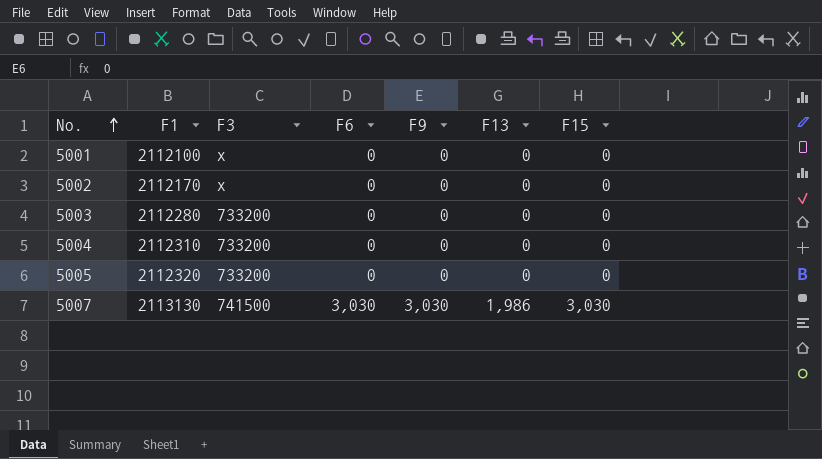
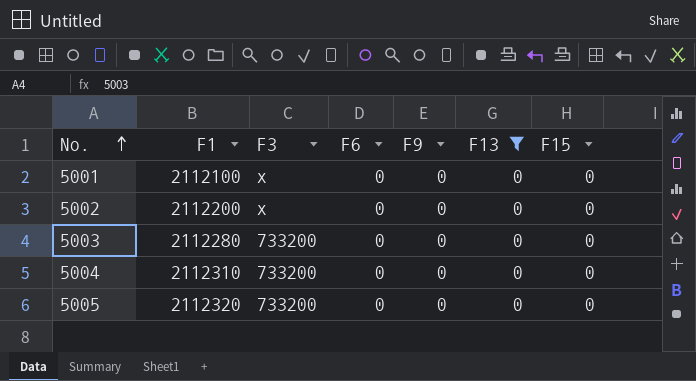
filter: none -> F13 = 0
5002 | F1: 2112170 -> 2112200

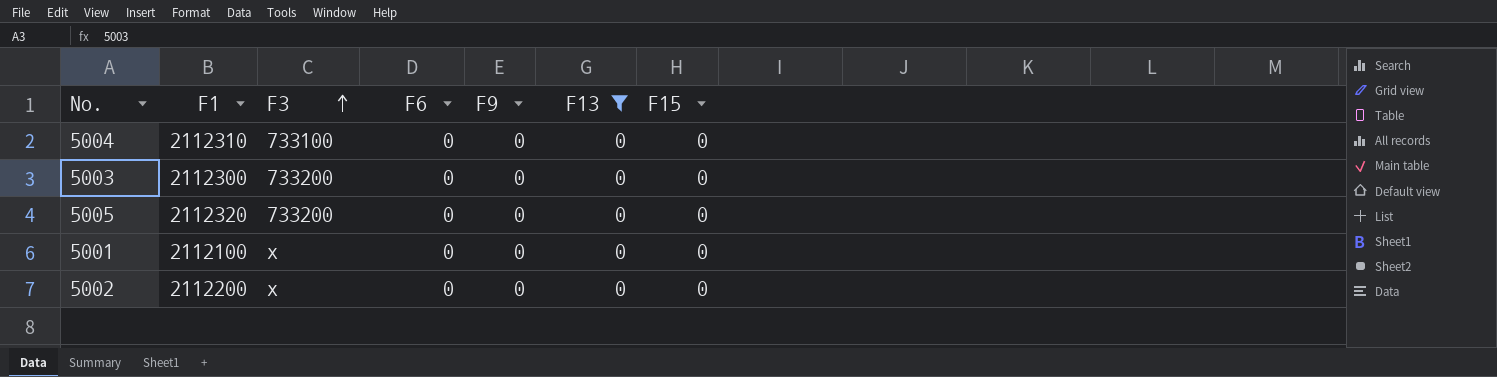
row order: No. ascending -> F3 ascending
5004 | F3: 733200 -> 733100
5003 | F1: 2112280 -> 2112300

